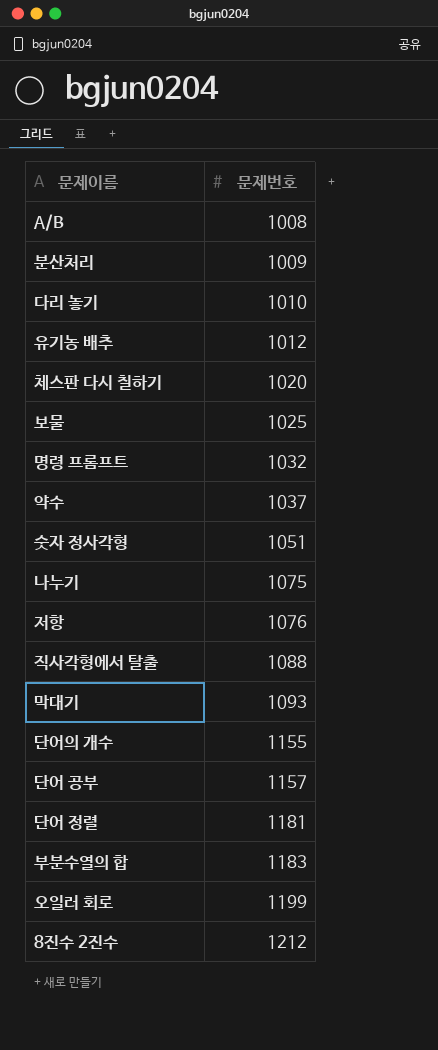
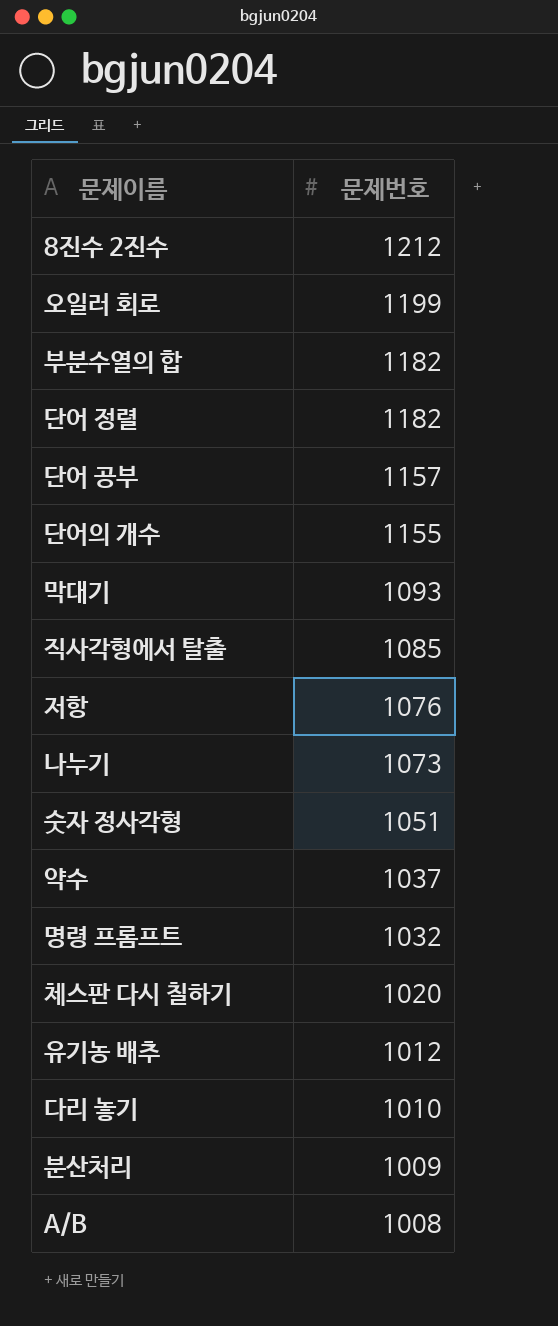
row order: 문제번호 ascending -> 문제번호 descending
row 보물: 1025 -> none
부분수열의 합 | 문제번호: 1183 -> 1182
단어 정렬 | 문제번호: 1181 -> 1182
직사각형에서 탈출 | 문제번호: 1088 -> 1085
나누기 | 문제번호: 1075 -> 1073

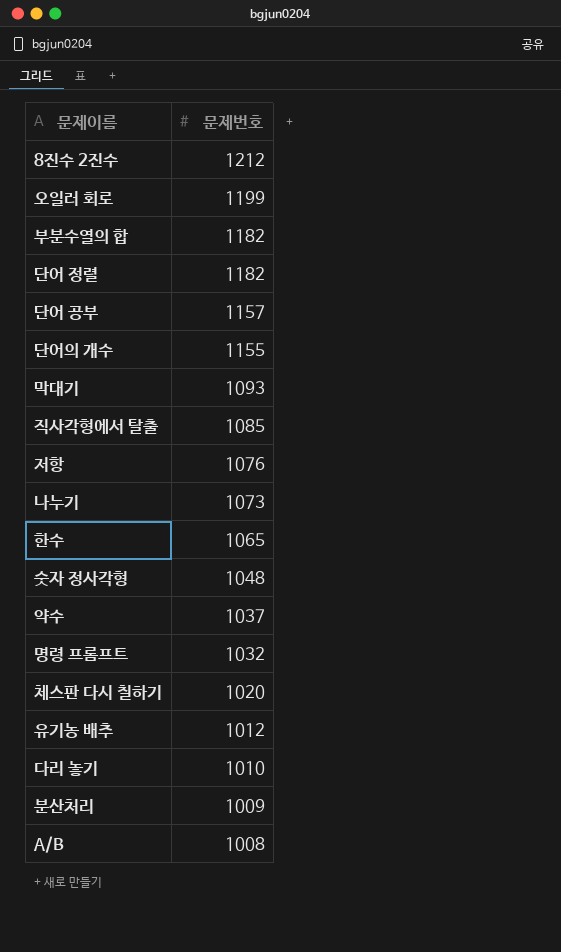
row 한수: none -> 1065
숫자 정사각형 | 문제번호: 1051 -> 1048

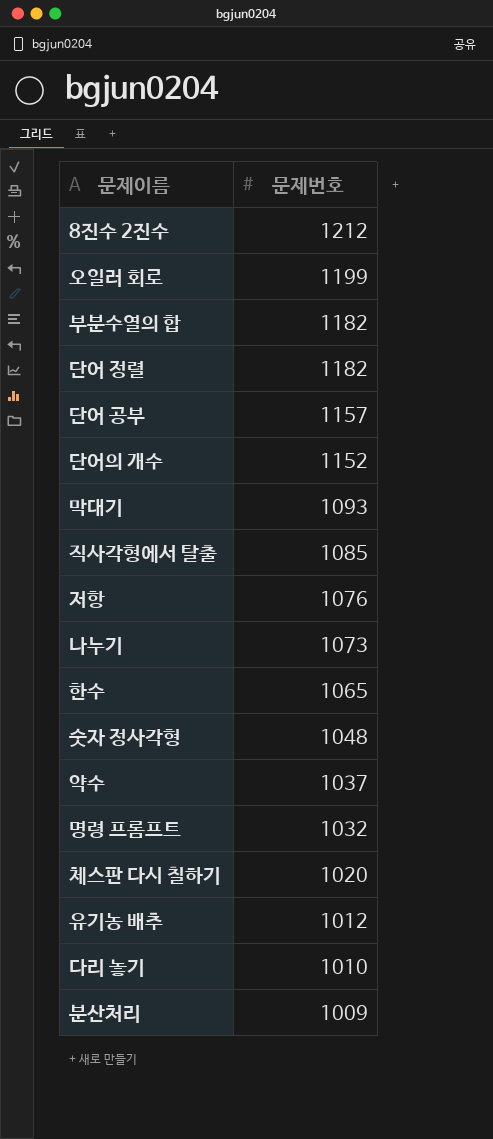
row A/B: 1008 -> none
단어의 개수 | 문제번호: 1155 -> 1152

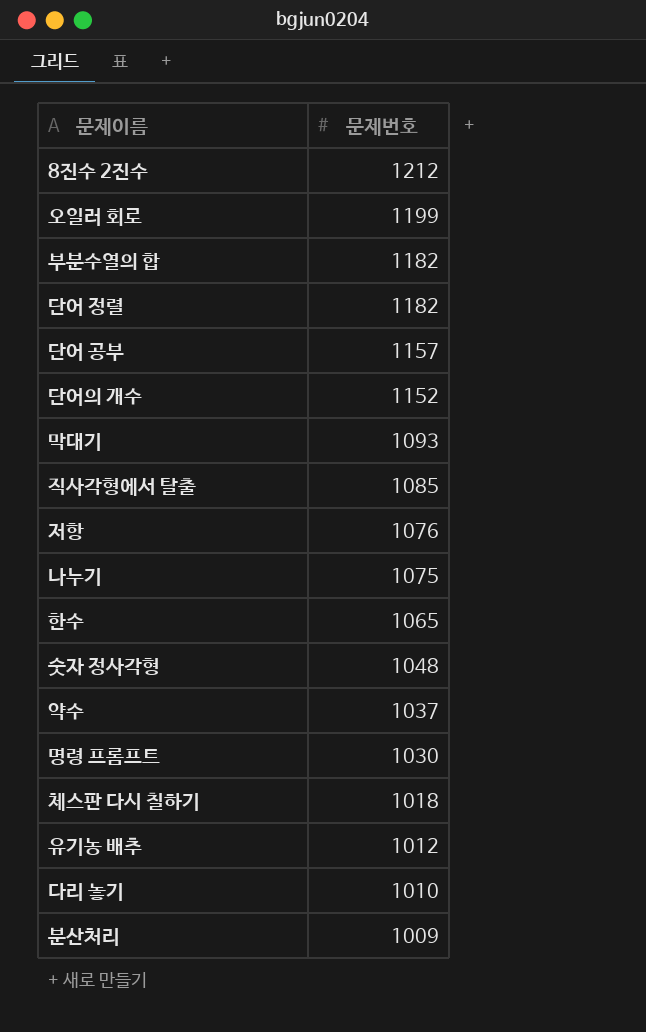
나누기 | 문제번호: 1073 -> 1075
명령 프롬프트 | 문제번호: 1032 -> 1030
체스판 다시 칠하기 | 문제번호: 1020 -> 1018

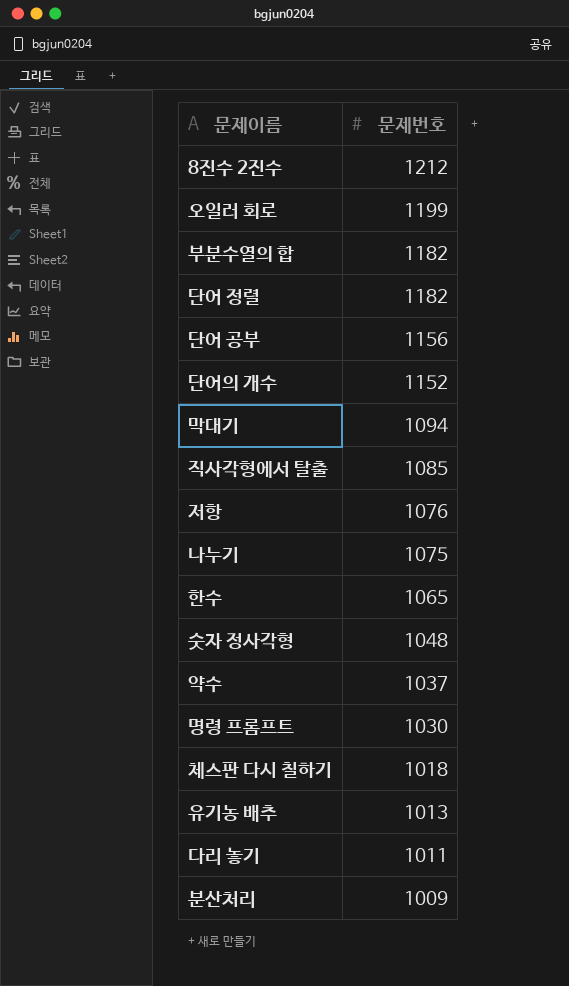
단어 공부 | 문제번호: 1157 -> 1156
막대기 | 문제번호: 1093 -> 1094
유기농 배추 | 문제번호: 1012 -> 1013
다리 놓기 | 문제번호: 1010 -> 1011

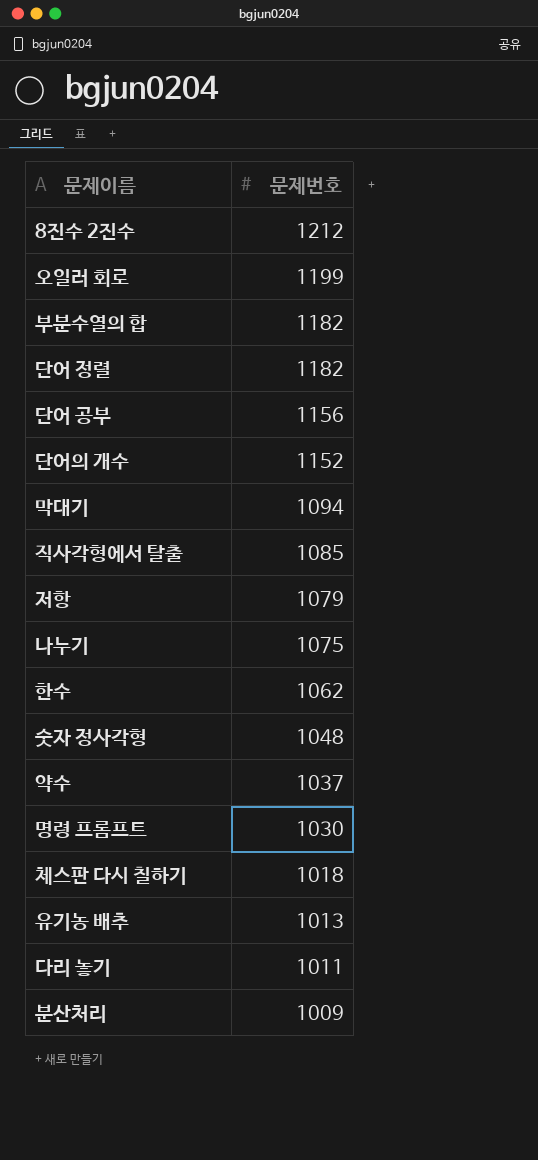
저항 | 문제번호: 1076 -> 1079
한수 | 문제번호: 1065 -> 1062

